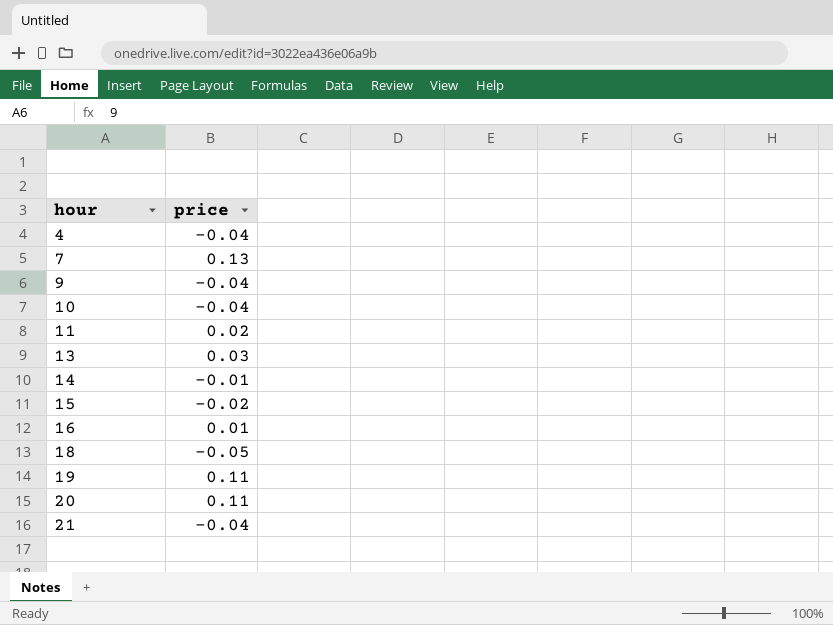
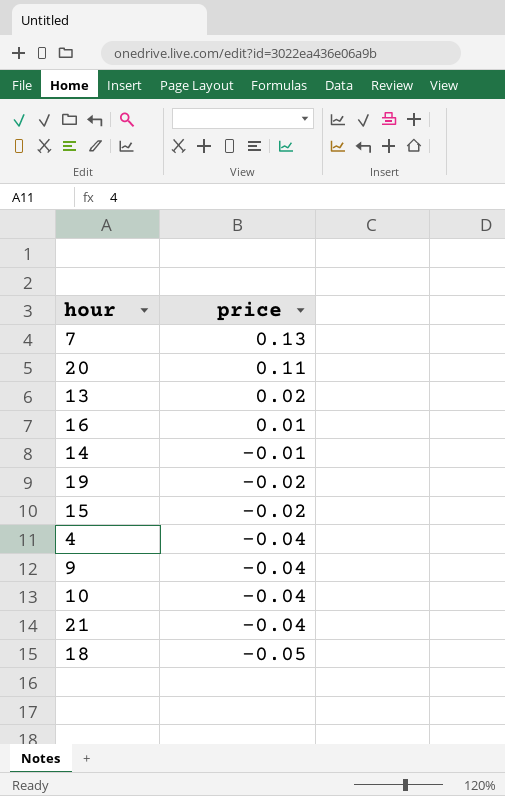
row order: hour ascending -> price descending
row 11: 0.02 -> none
13 | price: 0.03 -> 0.02
19 | price: 0.11 -> -0.02

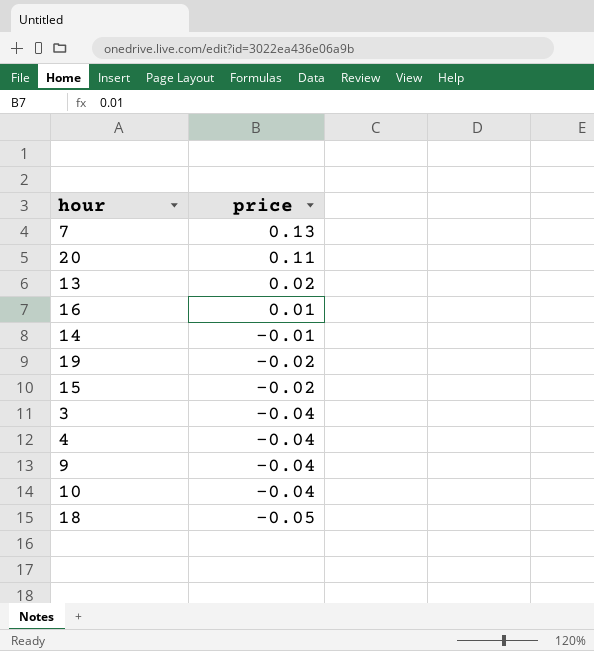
row 21: -0.04 -> none
row 3: none -> -0.04

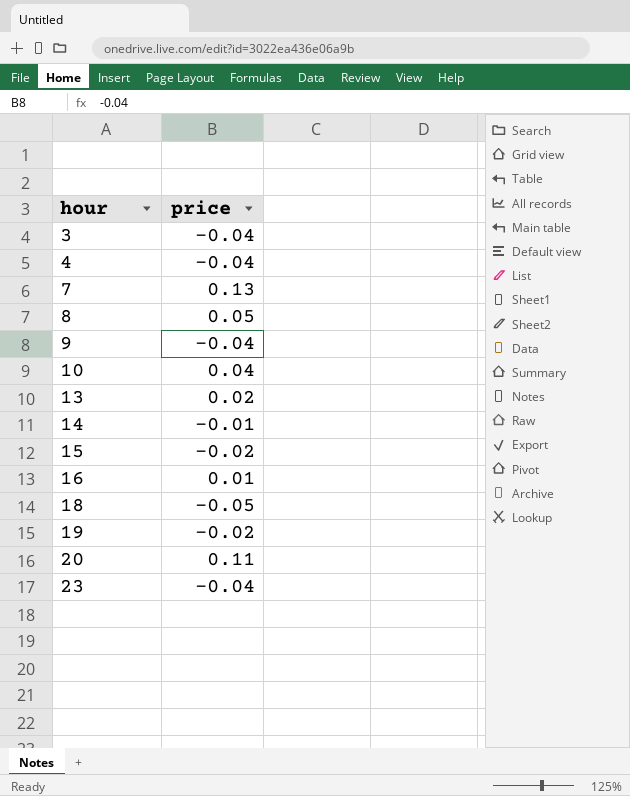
row order: price descending -> hour ascending
row 8: none -> 0.05
10 | price: -0.04 -> 0.04
row 23: none -> -0.04

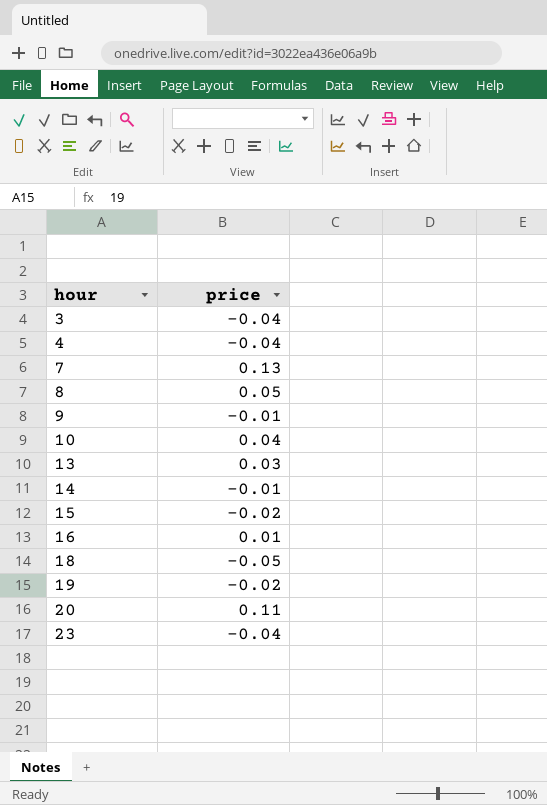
9 | price: -0.04 -> -0.01
13 | price: 0.02 -> 0.03

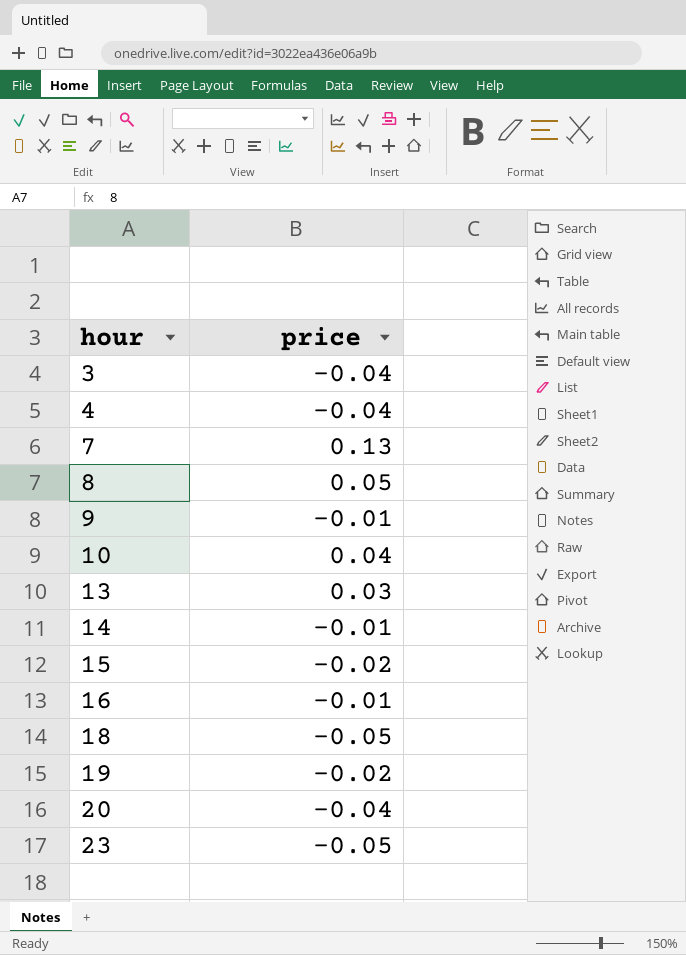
16 | price: 0.01 -> -0.01
20 | price: 0.11 -> -0.04
23 | price: -0.04 -> -0.05

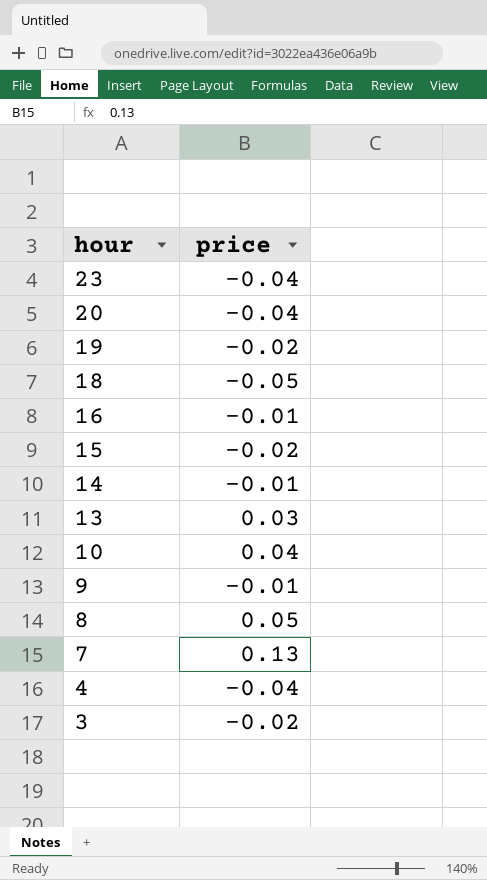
row order: hour ascending -> hour descending
23 | price: -0.05 -> -0.04
3 | price: -0.04 -> -0.02

